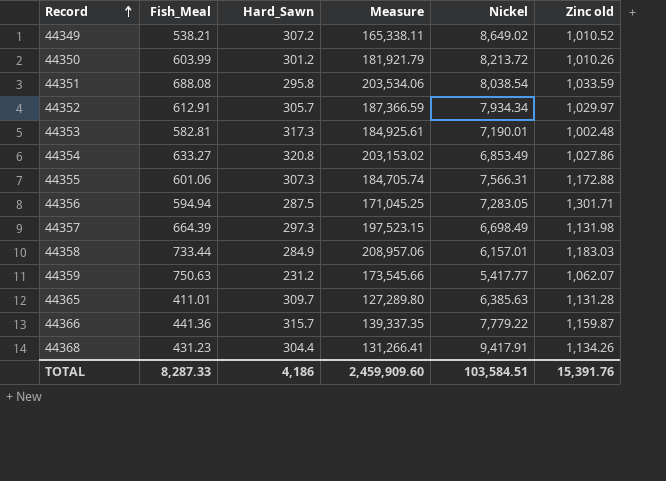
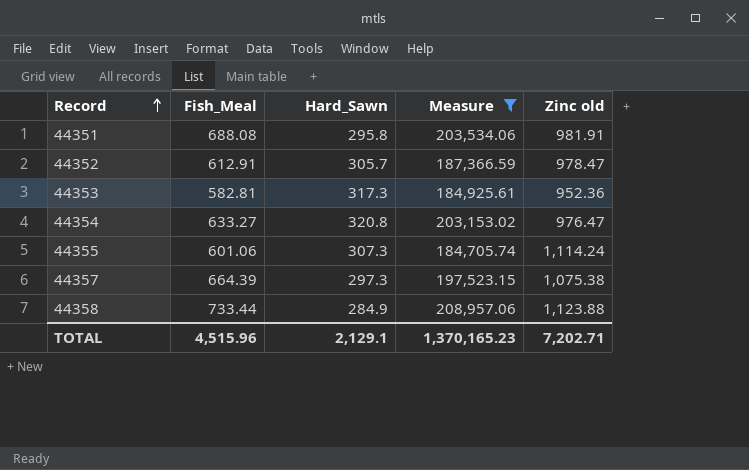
filter: none -> Measure >= 184,705.74
column Nickel | position: 5 -> none
44351 | Zinc old: 1,033.59 -> 981.91
44352 | Zinc old: 1,029.97 -> 978.47
44353 | Zinc old: 1,002.48 -> 952.36
44354 | Zinc old: 1,027.86 -> 976.47
44355 | Zinc old: 1,172.88 -> 1,114.24
44357 | Zinc old: 1,131.98 -> 1,075.38
44358 | Zinc old: 1,183.03 -> 1,123.88
TOTAL | Fish_Meal: 8,287.33 -> 4,515.96
TOTAL | Hard_Sawn: 4,186 -> 2,129.1
TOTAL | Measure: 2,459,909.60 -> 1,370,165.23
TOTAL | Zinc old: 15,391.76 -> 7,202.71

